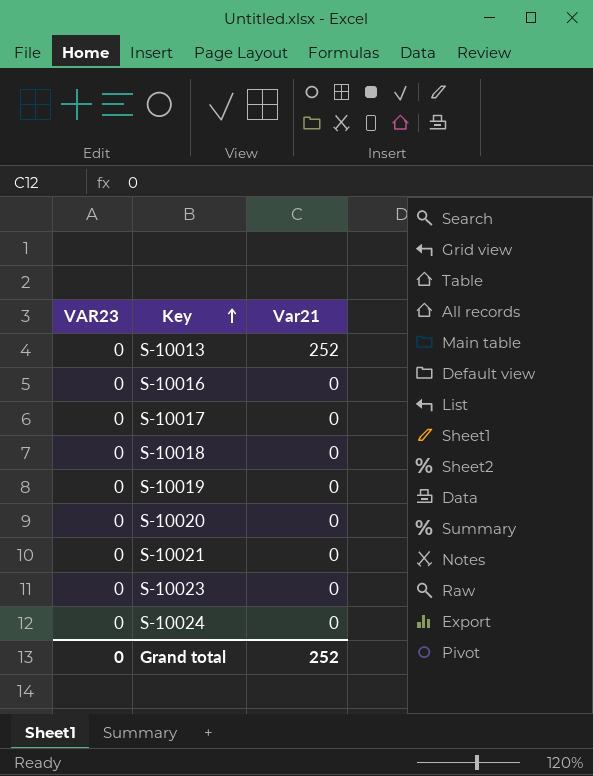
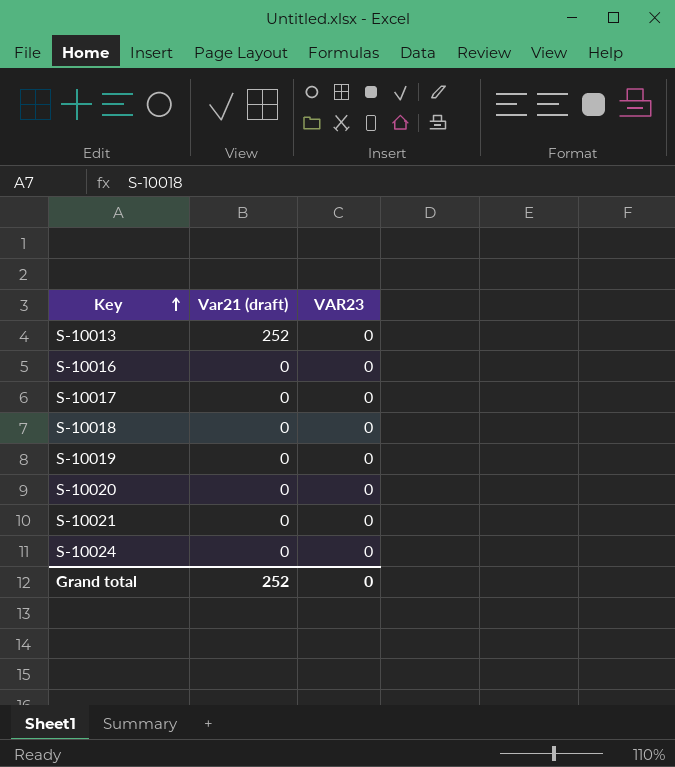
column name: Var21 -> Var21 (draft)
column VAR23 | position: 1 -> 3
row S-10023: 0 | 0 -> none

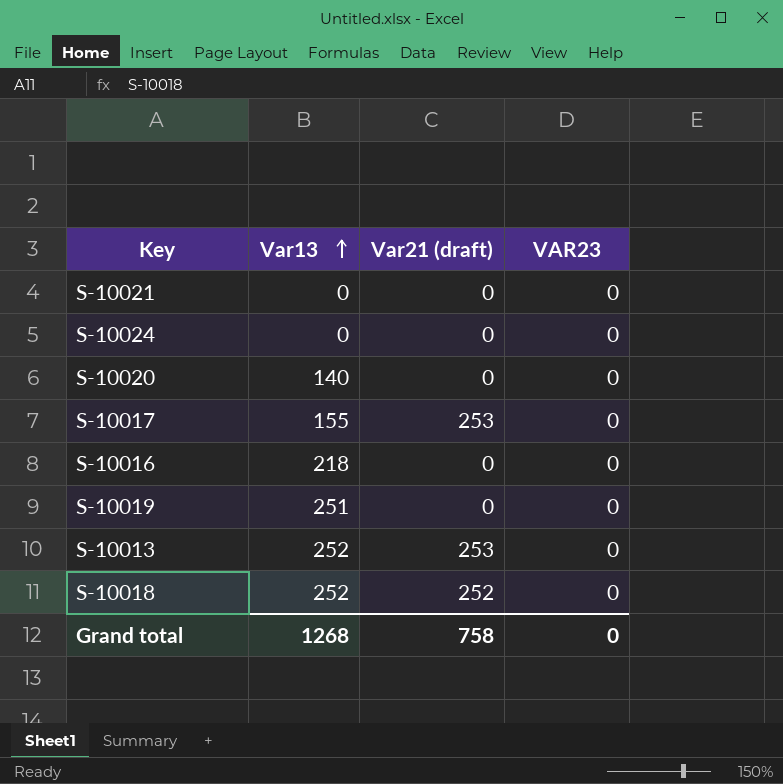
row order: Key ascending -> Var13 ascending
column Var13 | position: none -> 2
S-10017 | Var21 (draft): 0 -> 253
S-10013 | Var21 (draft): 252 -> 253
S-10018 | Var21 (draft): 0 -> 252
Grand total | Var21 (draft): 252 -> 758

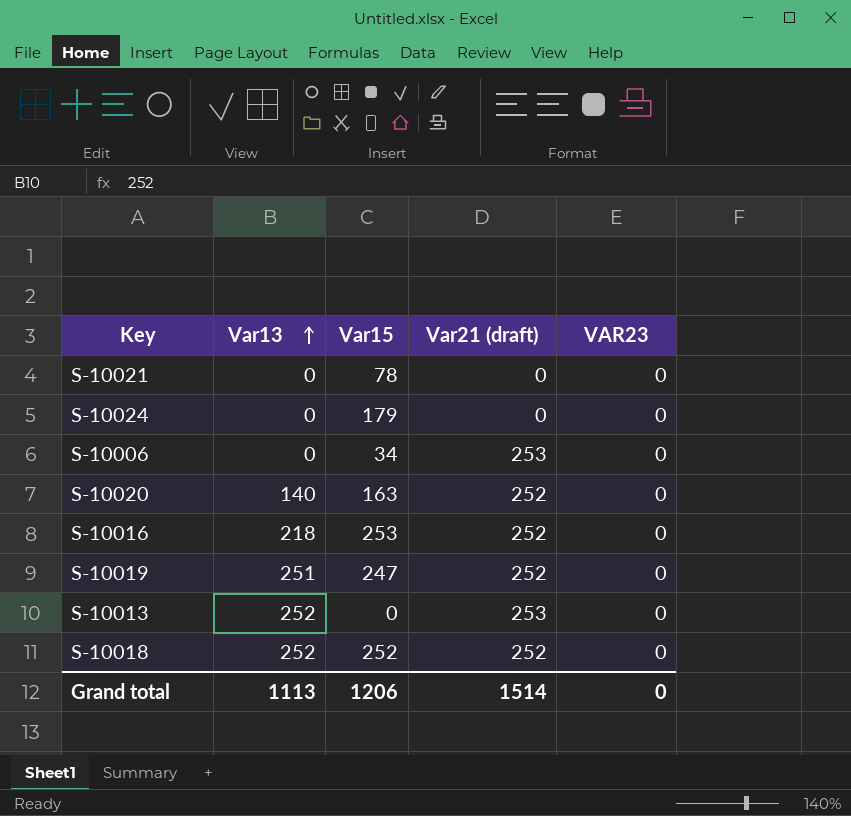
column Var15 | position: none -> 3
row S-10017: 155 | 253 | 0 -> none
row S-10006: none -> 0 | 34 | 253 | 0
S-10020 | Var21 (draft): 0 -> 252
S-10016 | Var21 (draft): 0 -> 252
S-10019 | Var21 (draft): 0 -> 252
Grand total | Var13: 1268 -> 1113
Grand total | Var21 (draft): 758 -> 1514

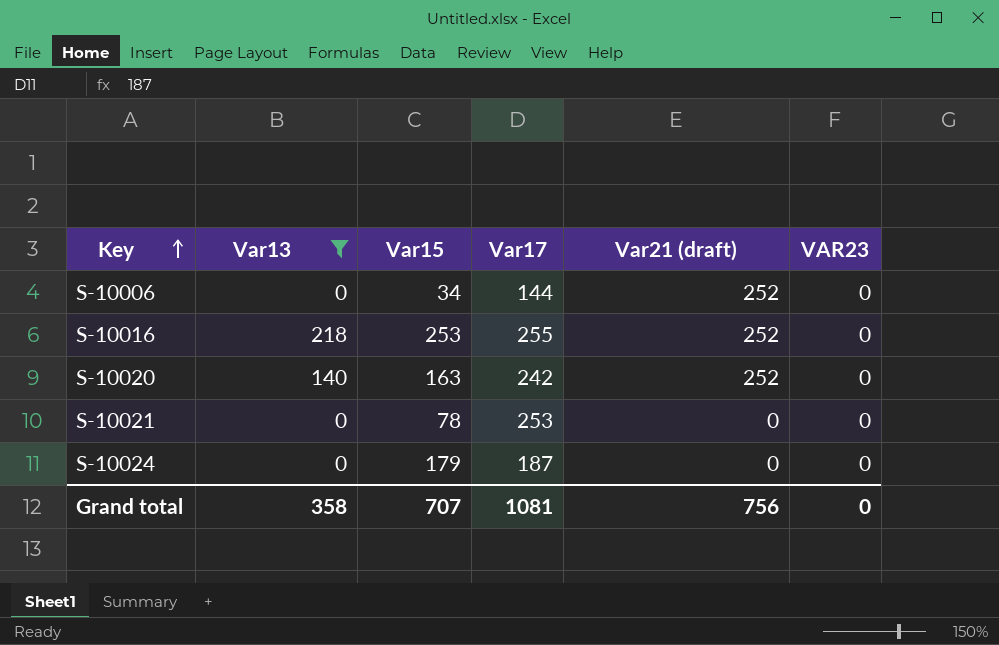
filter: none -> Var13 <= 218
row order: Var13 ascending -> Key ascending
column Var17 | position: none -> 4
S-10006 | Var21 (draft): 253 -> 252
Grand total | Var13: 1113 -> 358
Grand total | Var15: 1206 -> 707
Grand total | Var21 (draft): 1514 -> 756

